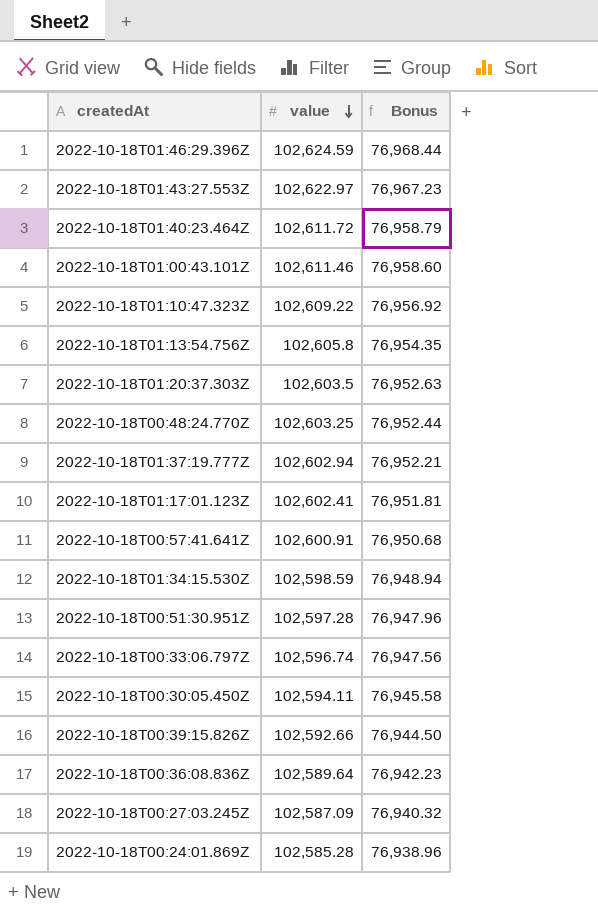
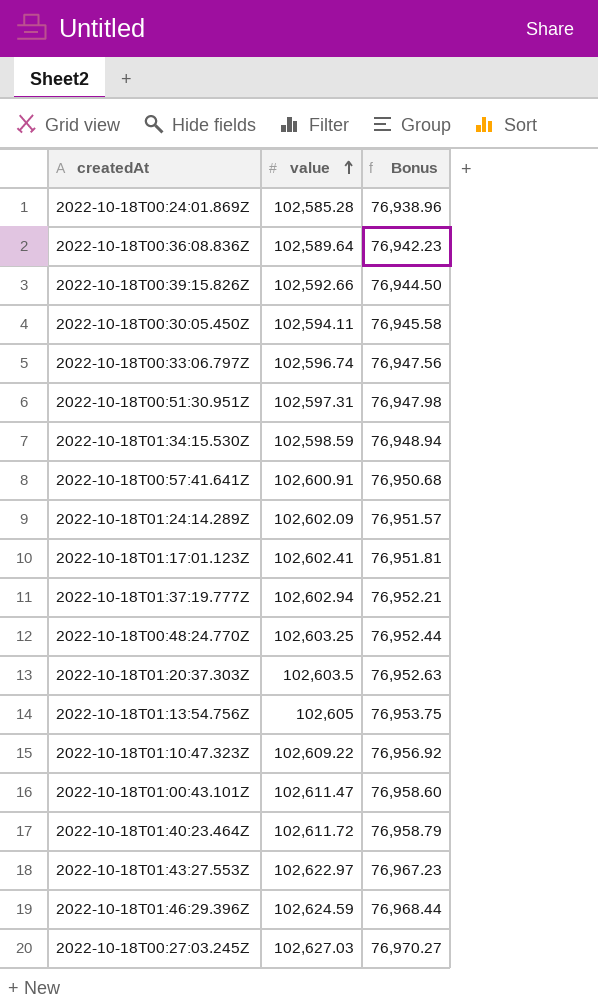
row order: value descending -> value ascending
2022-10-18T00:51:30.951Z | value: 102,597.28 -> 102,597.31
2022-10-18T00:51:30.951Z | Bonus: 76,947.96 -> 76,947.98
row 2022-10-18T01:24:14.289Z: none -> 102,602.09 | 76,951.57
2022-10-18T01:13:54.756Z | value: 102,605.8 -> 102,605
2022-10-18T01:13:54.756Z | Bonus: 76,954.35 -> 76,953.75
2022-10-18T01:00:43.101Z | value: 102,611.46 -> 102,611.47
2022-10-18T00:27:03.245Z | value: 102,587.09 -> 102,627.03
2022-10-18T00:27:03.245Z | Bonus: 76,940.32 -> 76,970.27

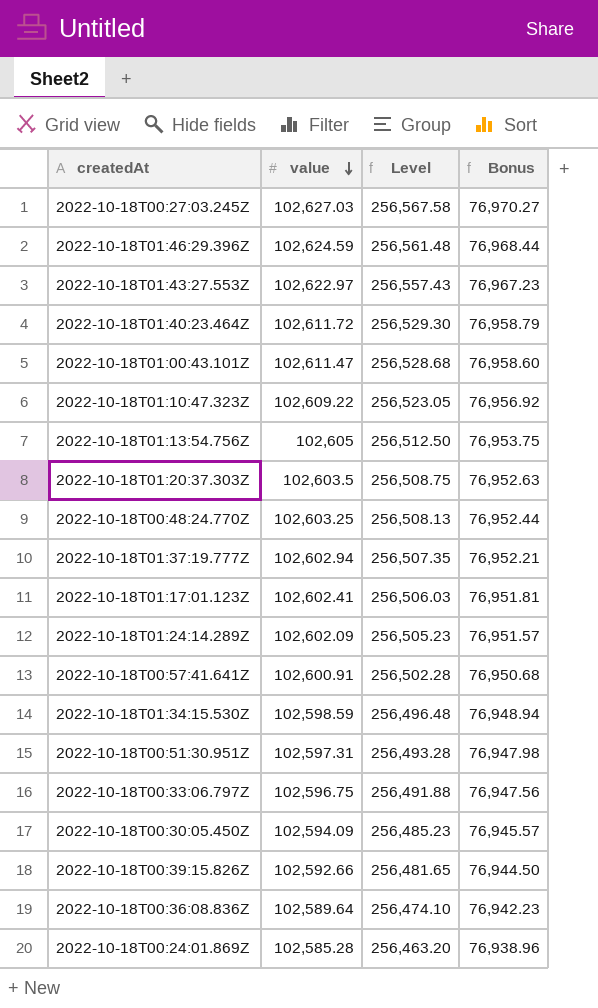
row order: value ascending -> value descending
column Level | formula: none -> [value] * 2.5
2022-10-18T00:33:06.797Z | value: 102,596.74 -> 102,596.75
2022-10-18T00:30:05.450Z | value: 102,594.11 -> 102,594.09
2022-10-18T00:30:05.450Z | Bonus: 76,945.58 -> 76,945.57

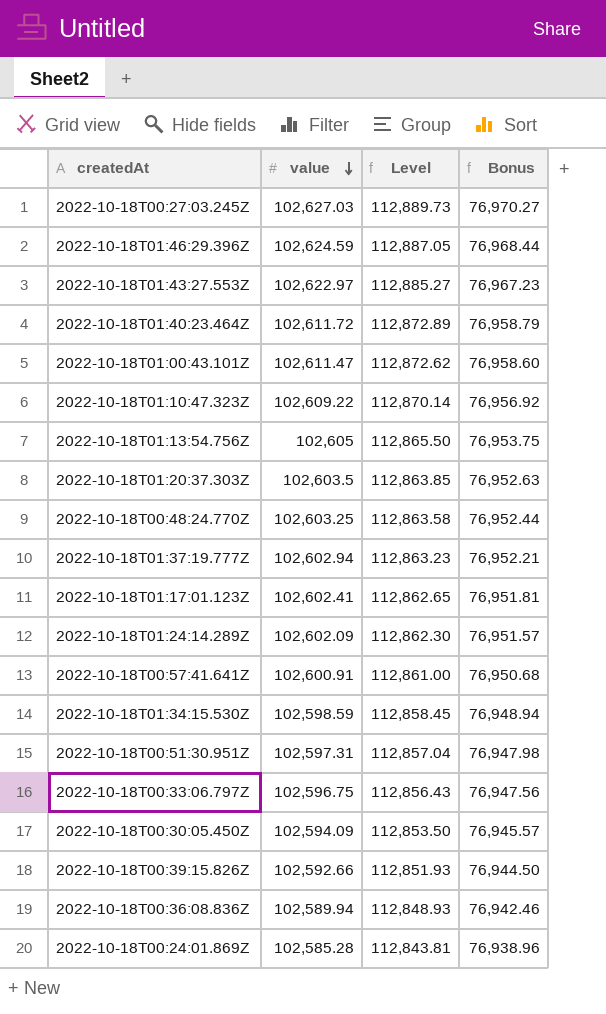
column Level | formula: [value] * 2.5 -> [value] * 1.1
2022-10-18T00:36:08.836Z | value: 102,589.64 -> 102,589.94
2022-10-18T00:36:08.836Z | Bonus: 76,942.23 -> 76,942.46

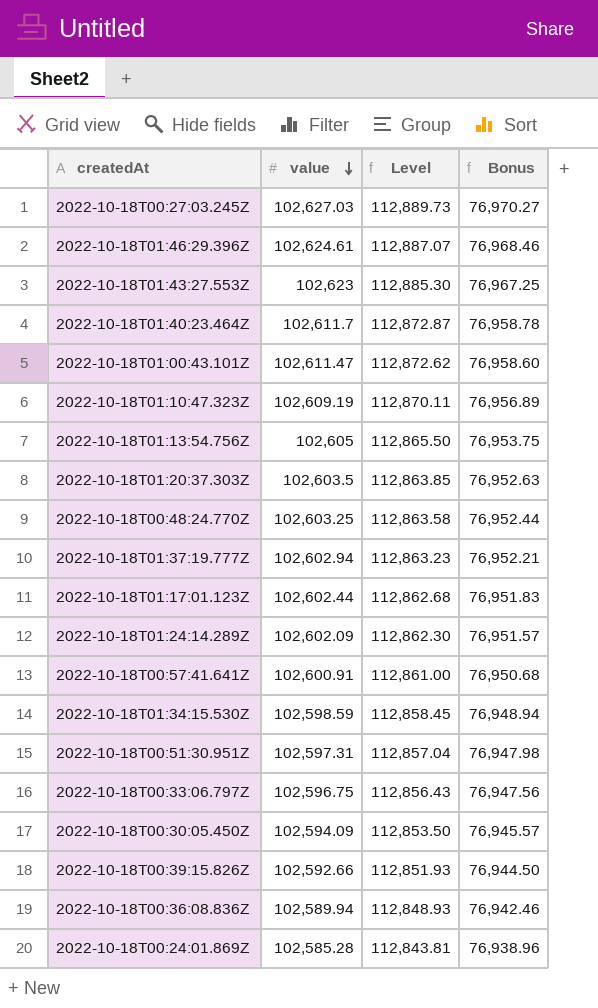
2022-10-18T01:46:29.396Z | value: 102,624.59 -> 102,624.61
2022-10-18T01:46:29.396Z | Level: 112,887.05 -> 112,887.07
2022-10-18T01:46:29.396Z | Bonus: 76,968.44 -> 76,968.46
2022-10-18T01:43:27.553Z | value: 102,622.97 -> 102,623
2022-10-18T01:43:27.553Z | Level: 112,885.27 -> 112,885.30
2022-10-18T01:43:27.553Z | Bonus: 76,967.23 -> 76,967.25
2022-10-18T01:40:23.464Z | value: 102,611.72 -> 102,611.7
2022-10-18T01:40:23.464Z | Level: 112,872.89 -> 112,872.87
2022-10-18T01:40:23.464Z | Bonus: 76,958.79 -> 76,958.78
2022-10-18T01:10:47.323Z | value: 102,609.22 -> 102,609.19
2022-10-18T01:10:47.323Z | Level: 112,870.14 -> 112,870.11
2022-10-18T01:10:47.323Z | Bonus: 76,956.92 -> 76,956.89
2022-10-18T01:17:01.123Z | value: 102,602.41 -> 102,602.44
2022-10-18T01:17:01.123Z | Level: 112,862.65 -> 112,862.68
2022-10-18T01:17:01.123Z | Bonus: 76,951.81 -> 76,951.83

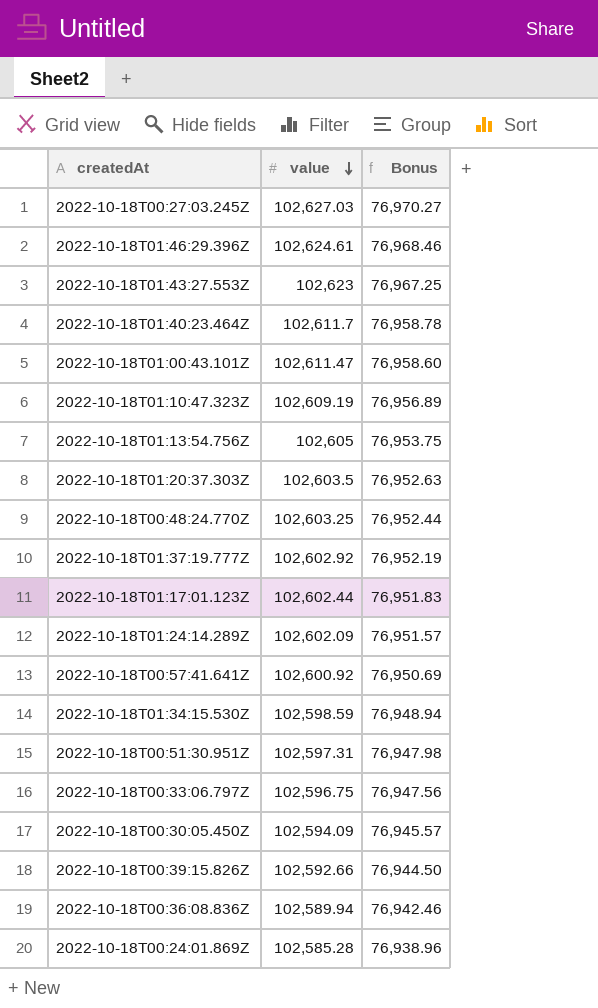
column Level | formula: [value] * 1.1 -> none
2022-10-18T01:37:19.777Z | value: 102,602.94 -> 102,602.92
2022-10-18T01:37:19.777Z | Bonus: 76,952.21 -> 76,952.19
2022-10-18T00:57:41.641Z | value: 102,600.91 -> 102,600.92
2022-10-18T00:57:41.641Z | Bonus: 76,950.68 -> 76,950.69

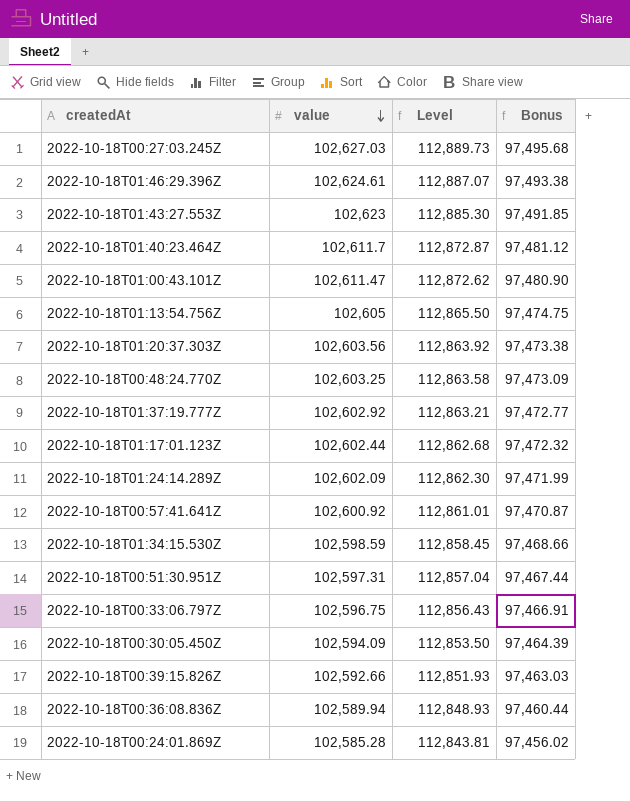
column Level | formula: none -> [value] * 1.1
column Bonus | formula: [value] * 0.75 -> [value] * 0.95
row 2022-10-18T01:10:47.323Z: 102,609.19 | 76,956.89 -> none
2022-10-18T01:20:37.303Z | value: 102,603.5 -> 102,603.56

